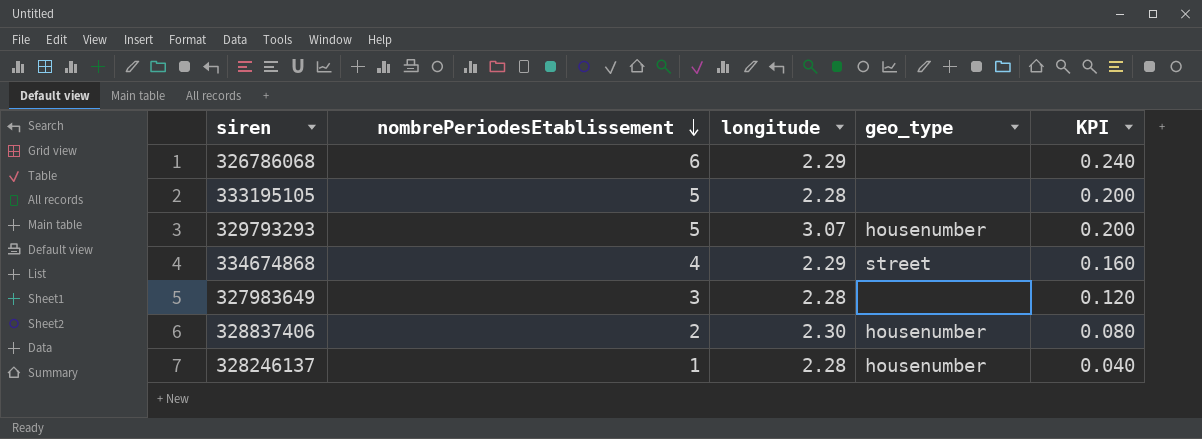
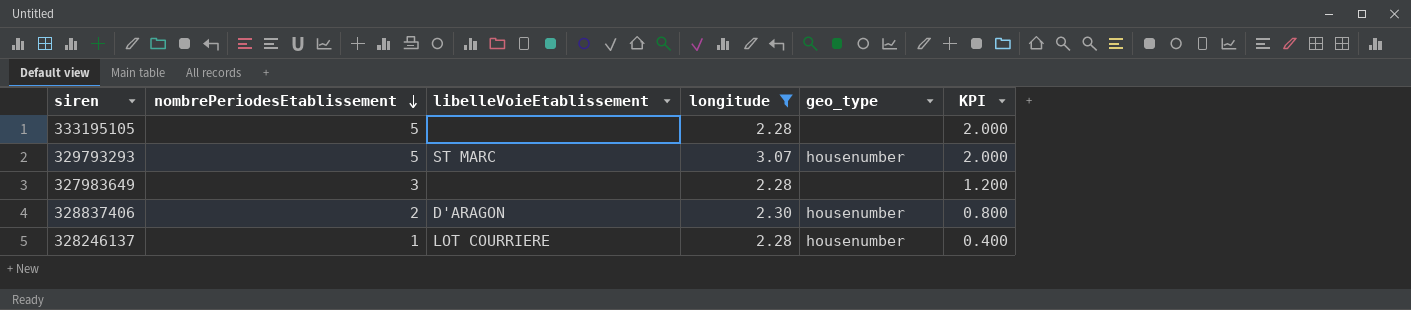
filter: none -> longitude != 2.29
column libelleVoieEtablissement | position: none -> 3
column KPI | formula: [nombrePeriodesEtablissement] * 0.04 -> [nombrePeriodesEtablissement] * 0.4

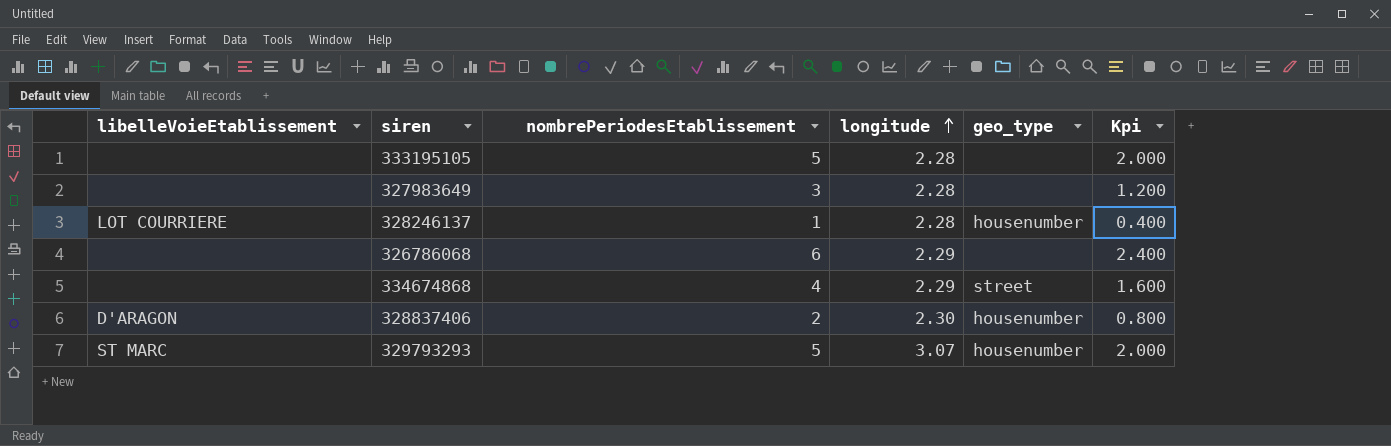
filter: longitude != 2.29 -> none
row order: nombrePeriodesEtablissement descending -> longitude ascending
column libelleVoieEtablissement | position: 3 -> 1
column name: KPI -> Kpi

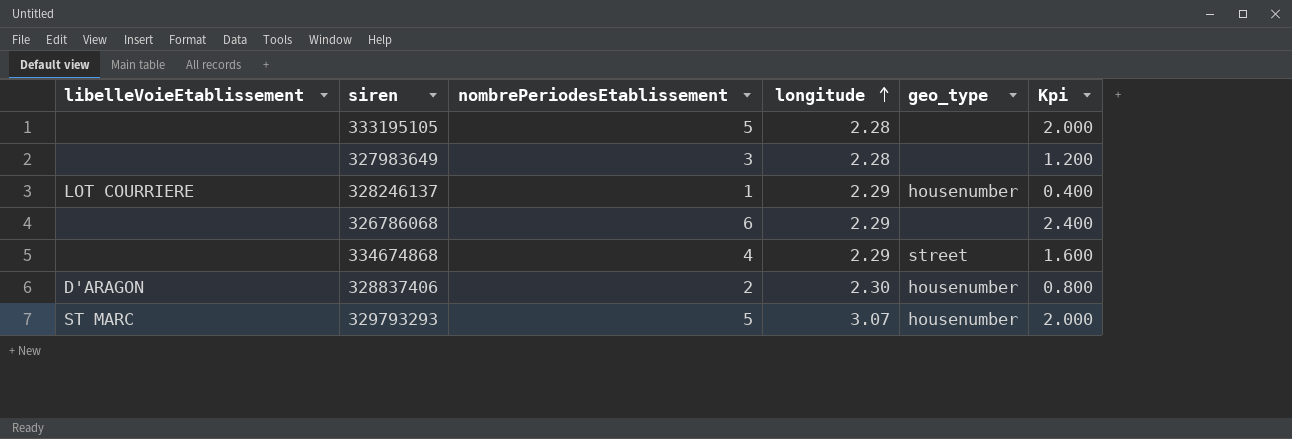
328246137 | longitude: 2.28 -> 2.29

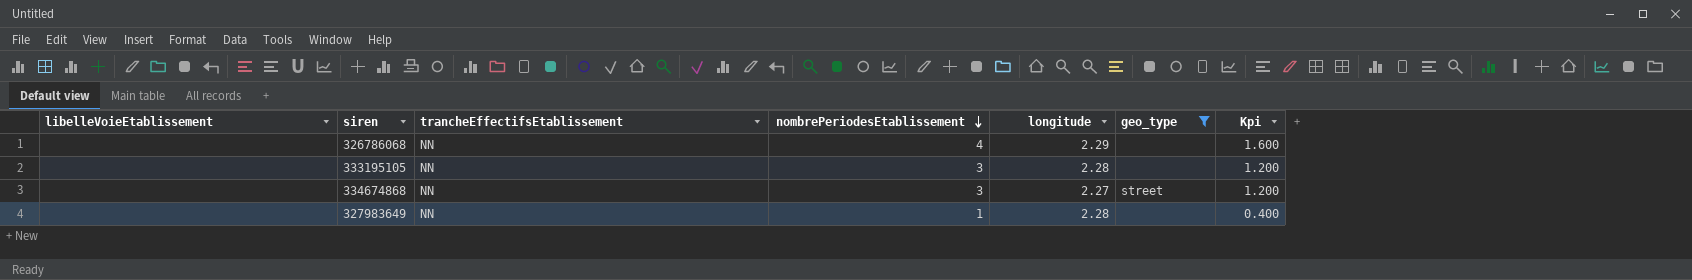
filter: none -> geo_type != housenumber
row order: longitude ascending -> nombrePeriodesEtablissement descending
column trancheEffectifsEtablissement | position: none -> 3
326786068 | nombrePeriodesEtablissement: 6 -> 4
326786068 | Kpi: 2.400 -> 1.600
333195105 | nombrePeriodesEtablissement: 5 -> 3
333195105 | Kpi: 2.000 -> 1.200
334674868 | nombrePeriodesEtablissement: 4 -> 3
334674868 | longitude: 2.29 -> 2.27
334674868 | Kpi: 1.600 -> 1.200
327983649 | nombrePeriodesEtablissement: 3 -> 1
327983649 | Kpi: 1.200 -> 0.400

